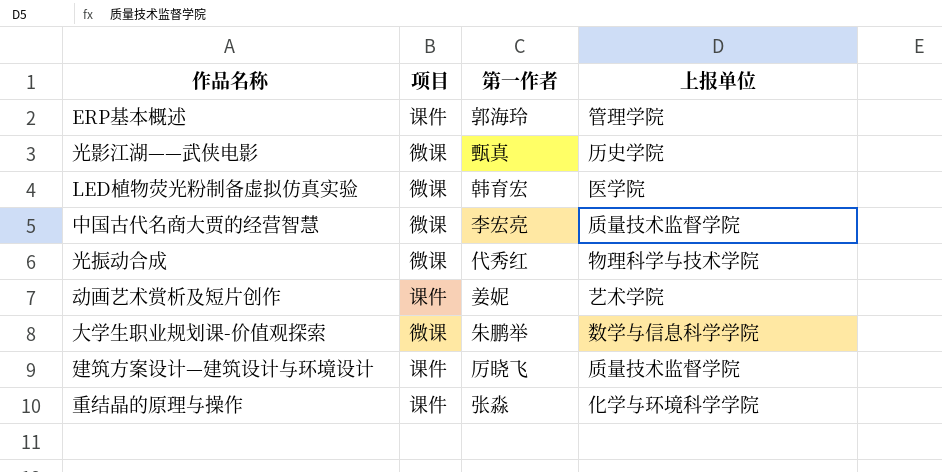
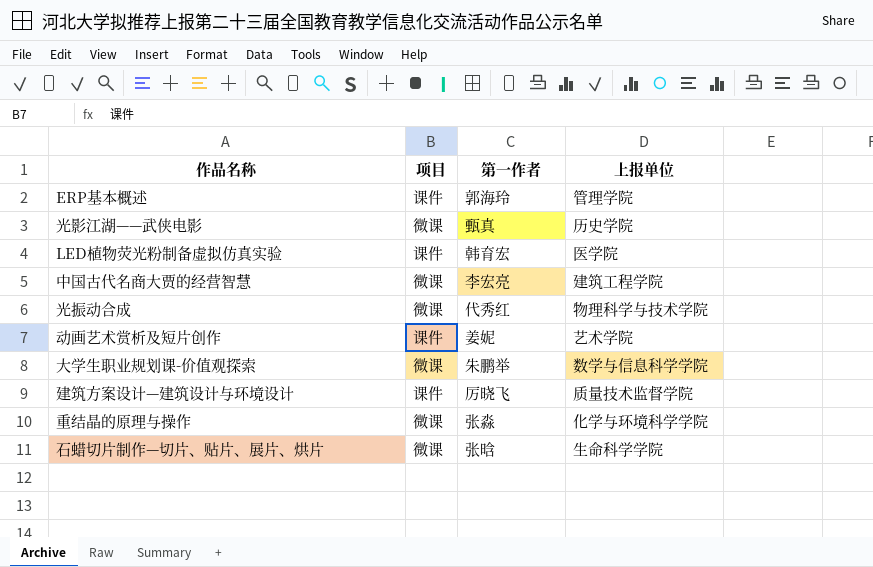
LED植物荧光粉制备虚拟仿真实验 | 项目: 微课 -> 课件
中国古代名商大贾的经营智慧 | 上报单位: 质量技术监督学院 -> 建筑工程学院
重结晶的原理与操作 | 项目: 课件 -> 微课
row 石蜡切片制作—切片、贴片、展片、烘片: none -> 微课 | 张晗 | 生命科学学院

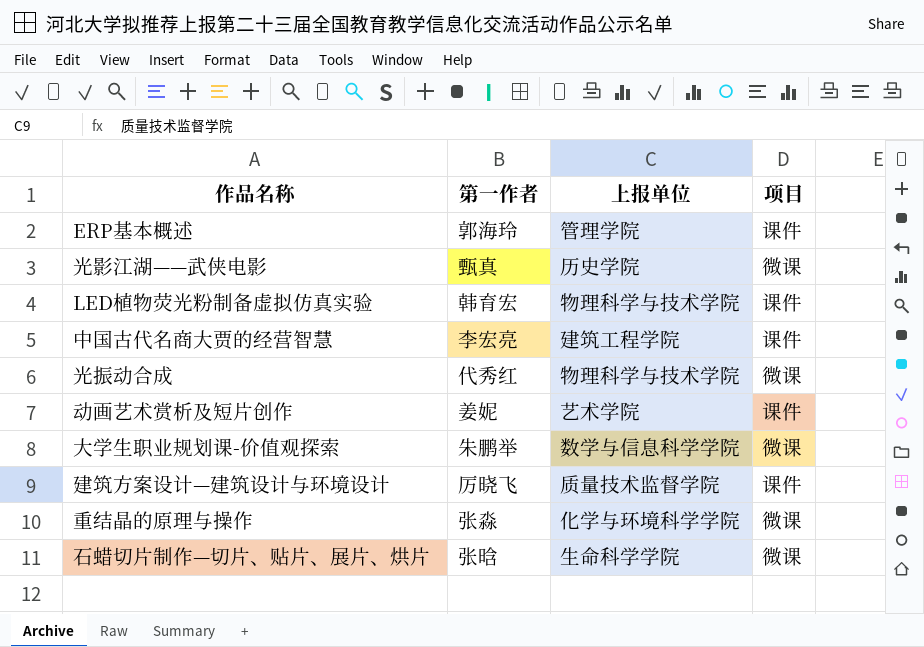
column 项目 | position: 2 -> 4
LED植物荧光粉制备虚拟仿真实验 | 上报单位: 医学院 -> 物理科学与技术学院
中国古代名商大贾的经营智慧 | 项目: 微课 -> 课件

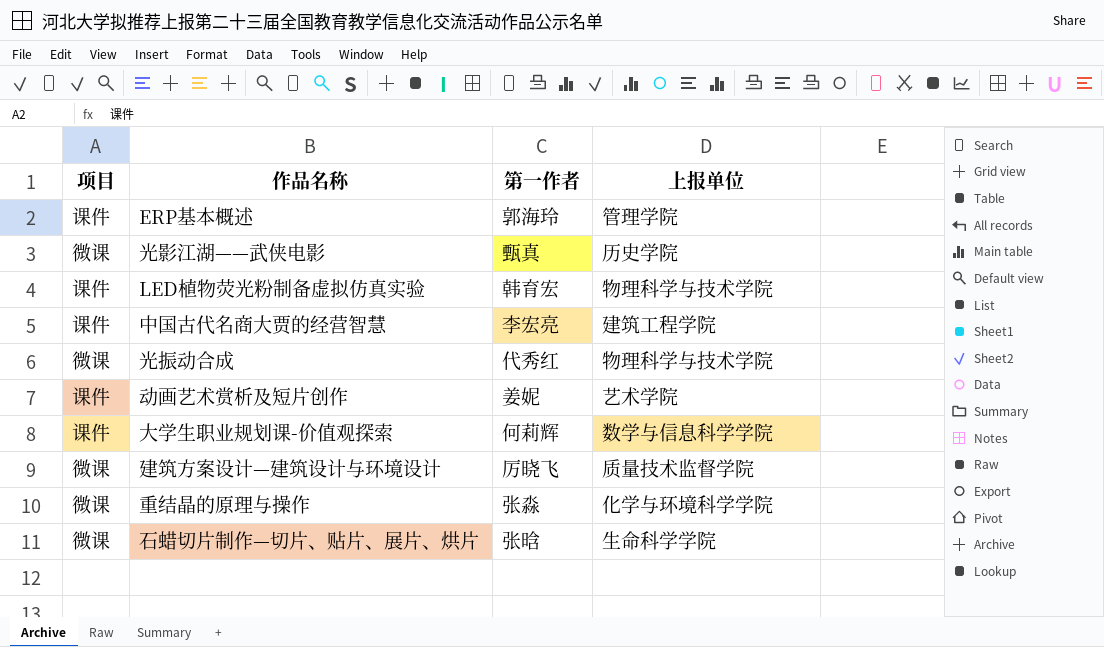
column 项目 | position: 4 -> 1
大学生职业规划课-价值观探索 | 项目: 微课 -> 课件
大学生职业规划课-价值观探索 | 第一作者: 朱鹏举 -> 何莉辉
建筑方案设计—建筑设计与环境设计 | 项目: 课件 -> 微课

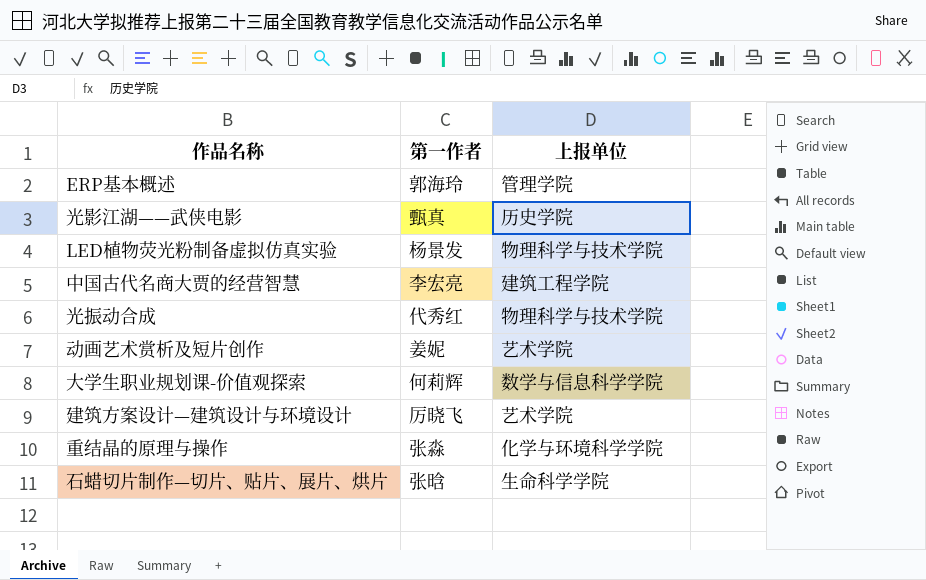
column 项目 | position: 1 -> none
LED植物荧光粉制备虚拟仿真实验 | 第一作者: 韩育宏 -> 杨景发
建筑方案设计—建筑设计与环境设计 | 上报单位: 质量技术监督学院 -> 艺术学院

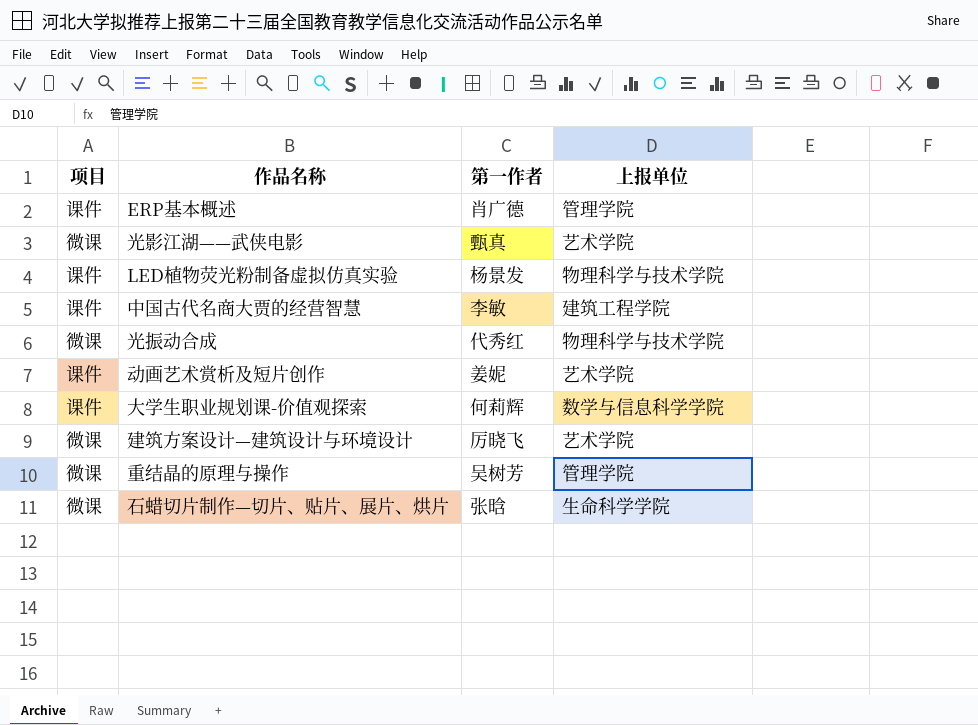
column 项目 | position: none -> 1
ERP基本概述 | 第一作者: 郭海玲 -> 肖广德
光影江湖——武侠电影 | 上报单位: 历史学院 -> 艺术学院
中国古代名商大贾的经营智慧 | 第一作者: 李宏亮 -> 李敏
重结晶的原理与操作 | 第一作者: 张淼 -> 吴树芳
重结晶的原理与操作 | 上报单位: 化学与环境科学学院 -> 管理学院

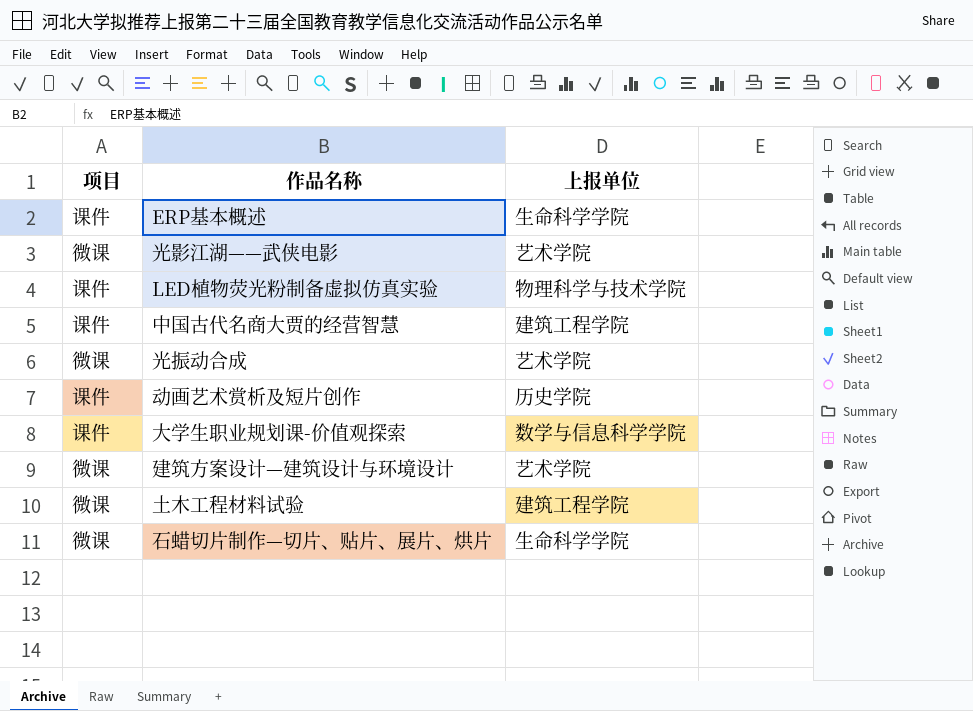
column 第一作者 | position: 3 -> none
row 重结晶的原理与操作: 微课 | 吴树芳 | 管理学院 -> none
ERP基本概述 | 上报单位: 管理学院 -> 生命科学学院
光振动合成 | 上报单位: 物理科学与技术学院 -> 艺术学院
动画艺术赏析及短片创作 | 上报单位: 艺术学院 -> 历史学院
row 土木工程材料试验: none -> 微课 | 建筑工程学院

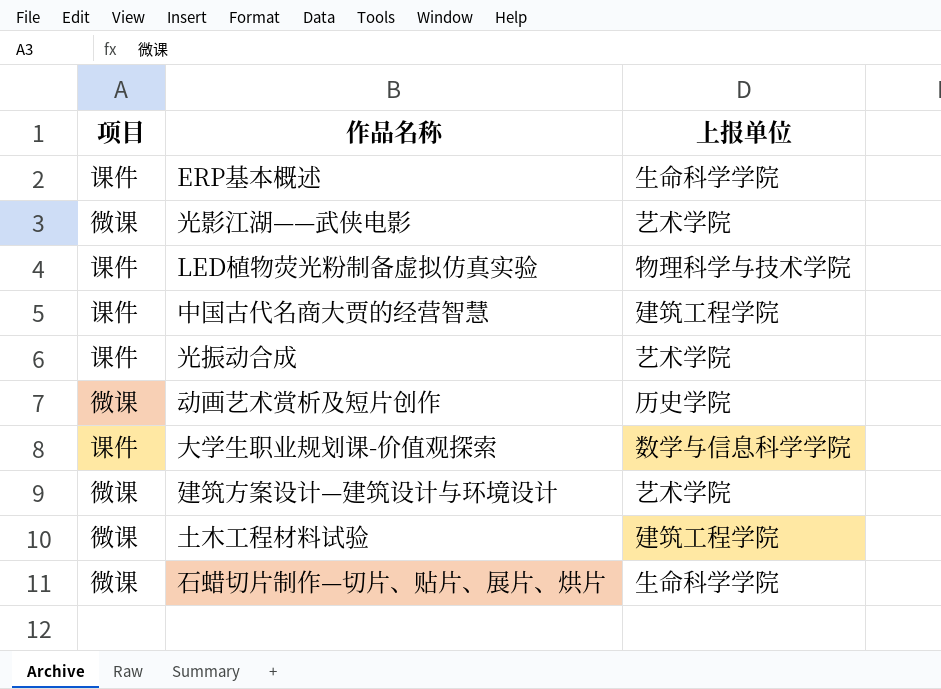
光振动合成 | 项目: 微课 -> 课件
动画艺术赏析及短片创作 | 项目: 课件 -> 微课

